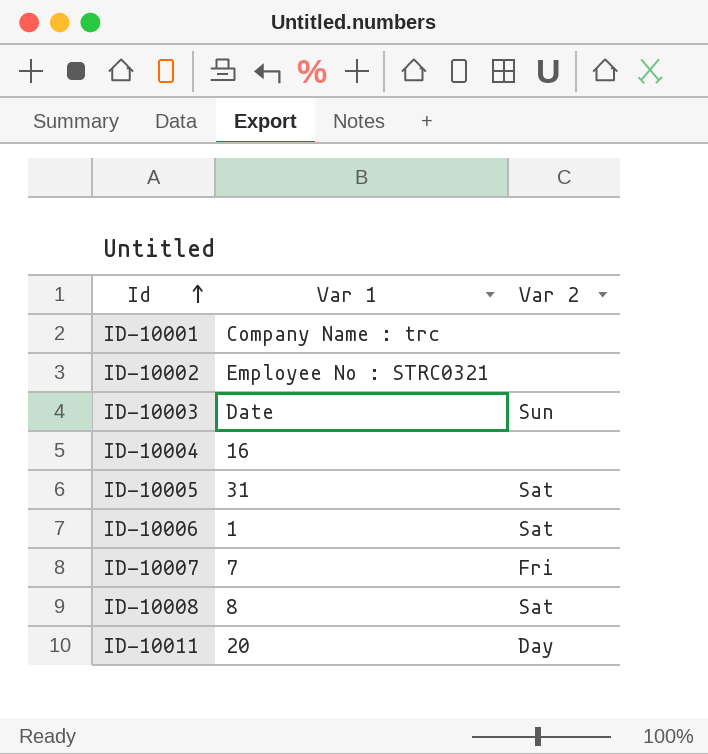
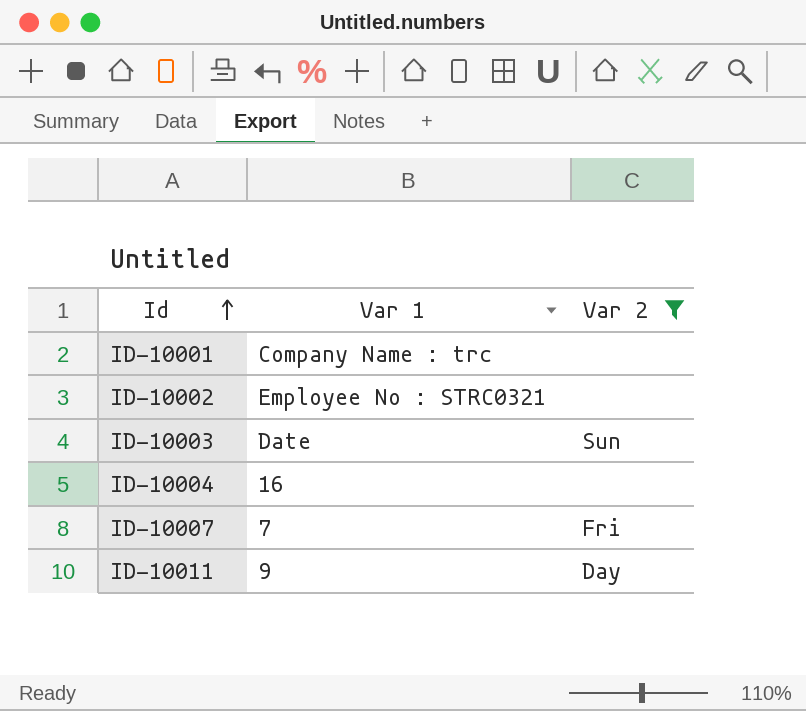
filter: none -> Var 2 != Sat
ID-10011 | Var 1: 20 -> 9

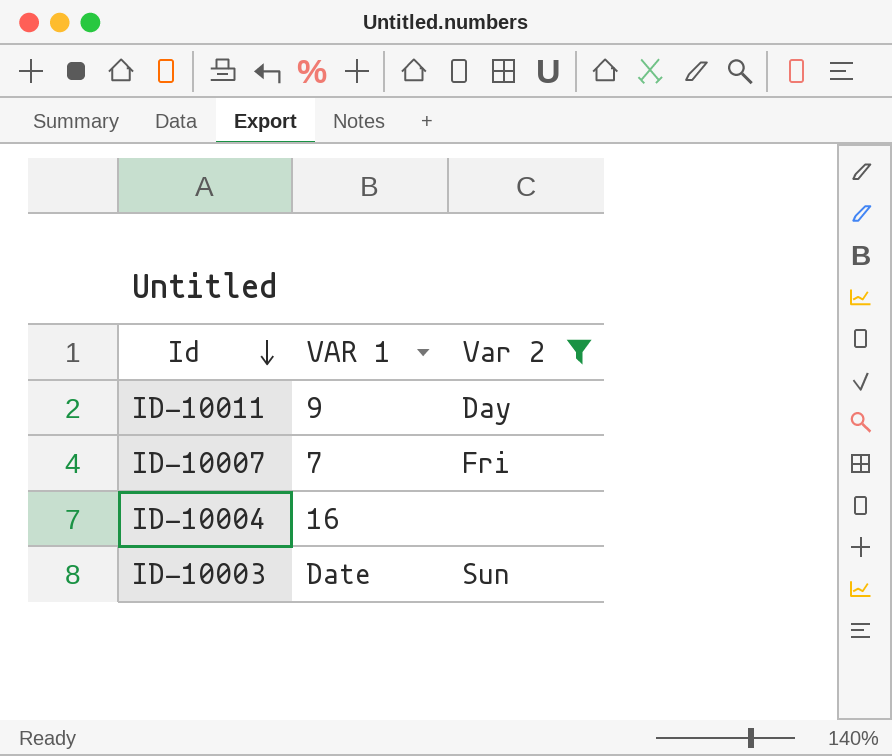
row order: Id ascending -> Id descending
column name: Var 1 -> VAR 1
row ID-10001: Company Name : trc | none -> none
row ID-10002: Employee No : STRC0321 | none -> none

